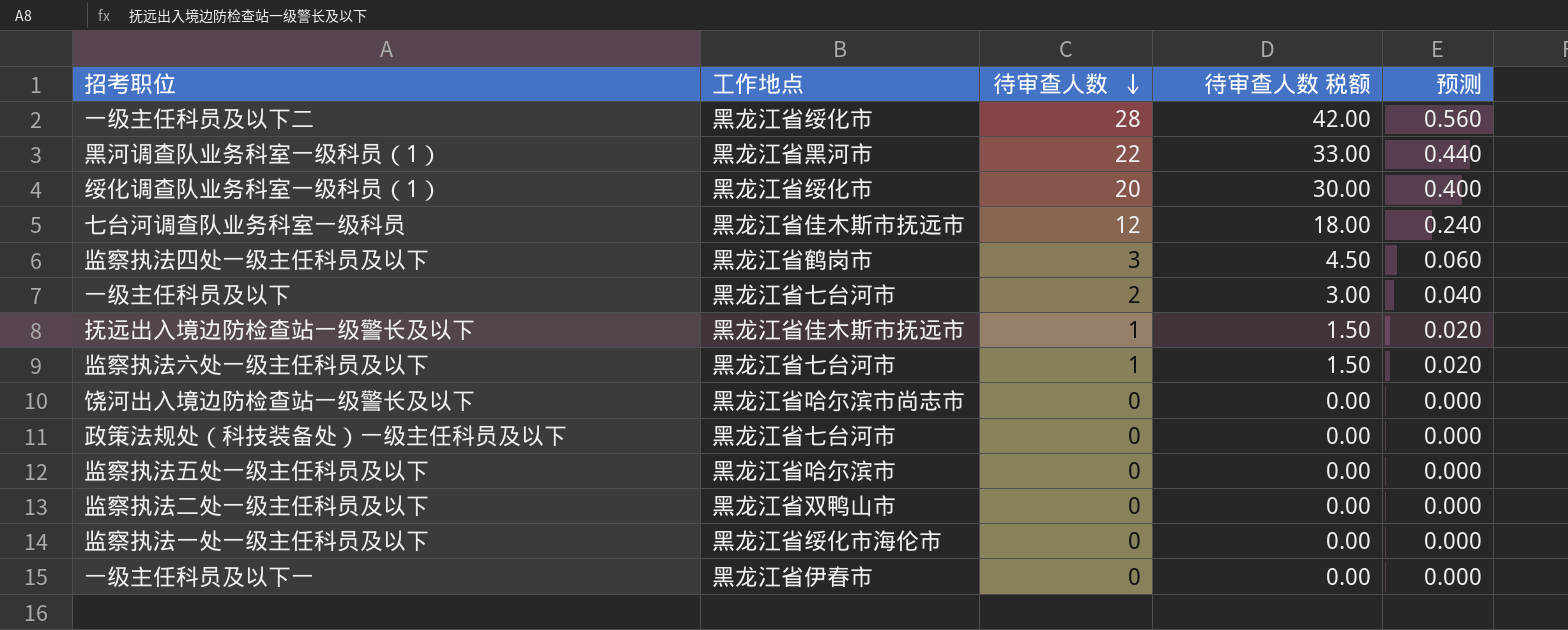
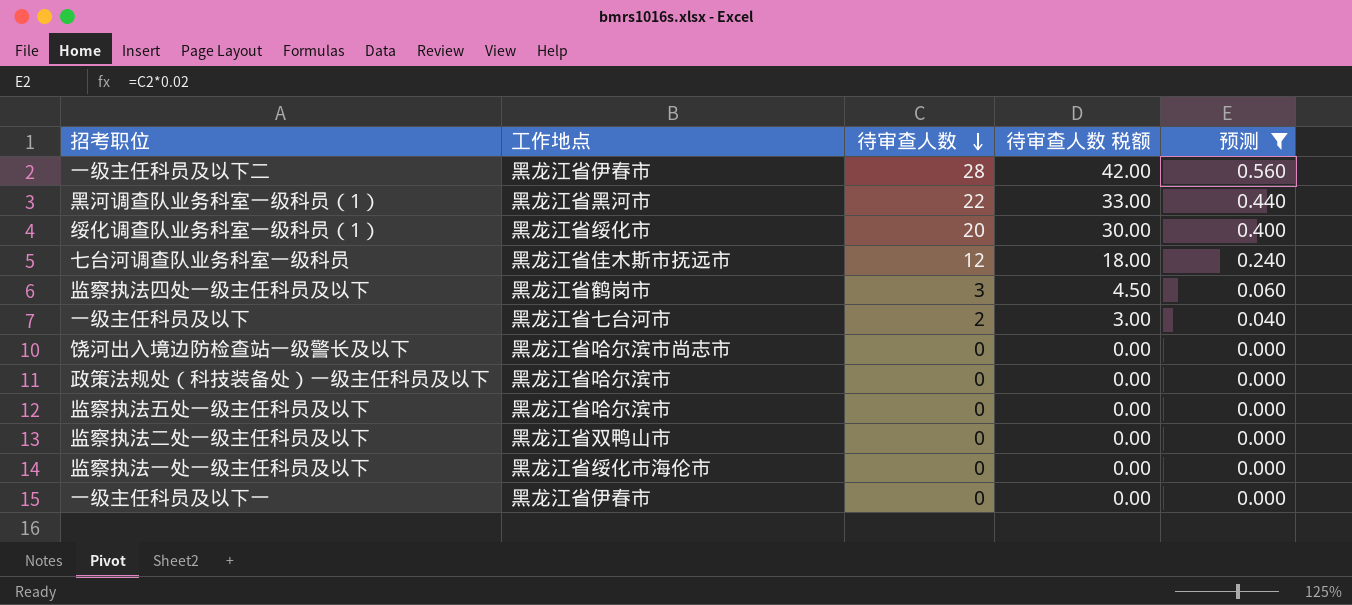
filter: none -> 预测 != 0.020
一级主任科员及以下二 | 工作地点: 黑龙江省绥化市 -> 黑龙江省伊春市
政策法规处（科技装备处）一级主任科员及以下 | 工作地点: 黑龙江省七台河市 -> 黑龙江省哈尔滨市

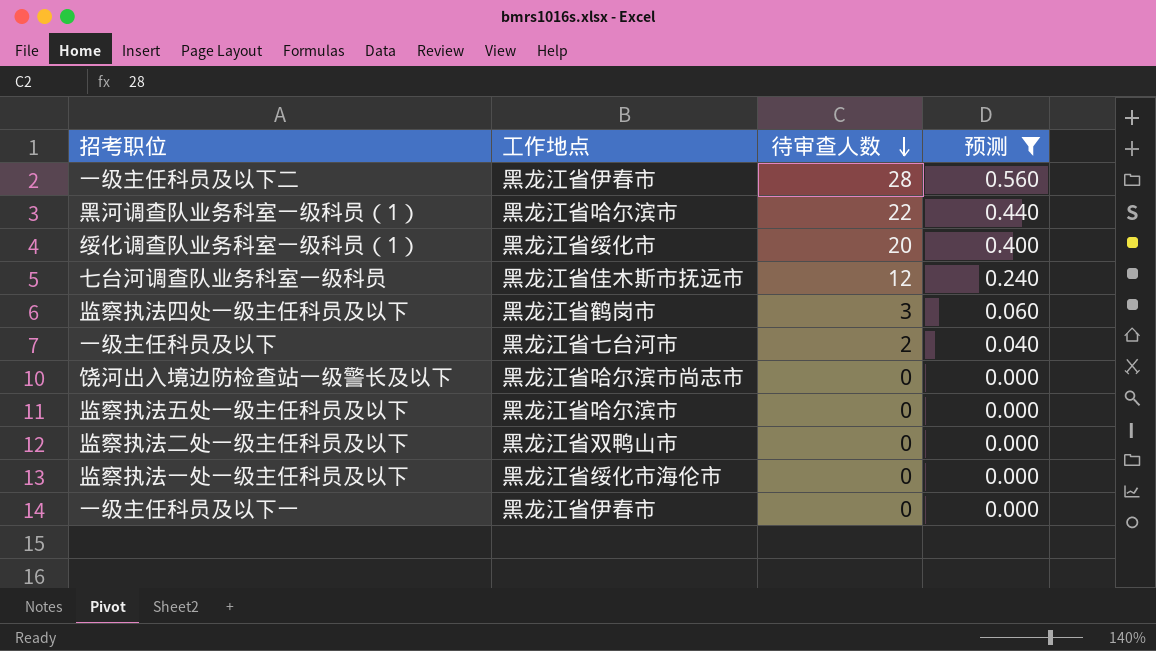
column 待审查人数 税额 | formula: [待审查人数] * 1.5 -> none
row 政策法规处（科技装备处）一级主任科员及以下: 黑龙江省哈尔滨市 | 0 | 0.00 | 0.000 -> none
黑河调查队业务科室一级科员（1） | 工作地点: 黑龙江省黑河市 -> 黑龙江省哈尔滨市

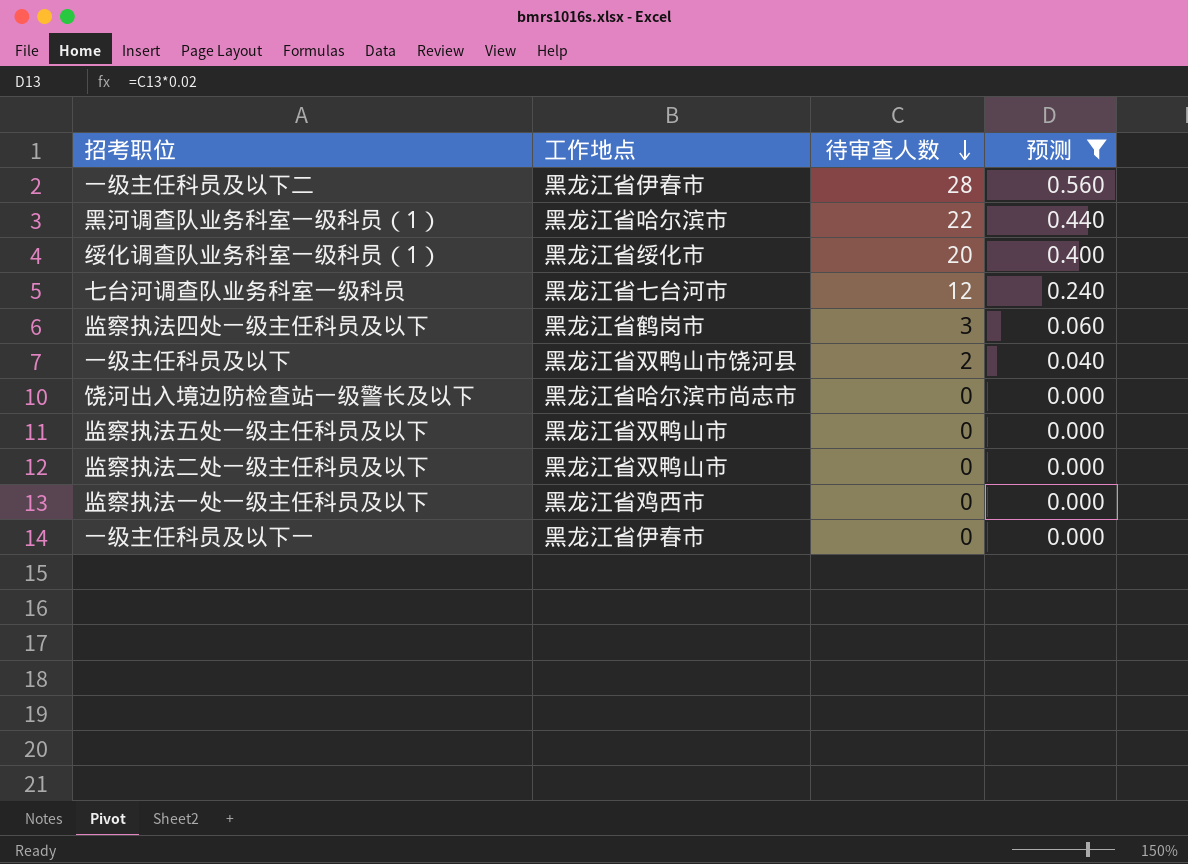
七台河调查队业务科室一级科员 | 工作地点: 黑龙江省佳木斯市抚远市 -> 黑龙江省七台河市
一级主任科员及以下 | 工作地点: 黑龙江省七台河市 -> 黑龙江省双鸭山市饶河县
监察执法五处一级主任科员及以下 | 工作地点: 黑龙江省哈尔滨市 -> 黑龙江省双鸭山市
监察执法一处一级主任科员及以下 | 工作地点: 黑龙江省绥化市海伦市 -> 黑龙江省鸡西市

